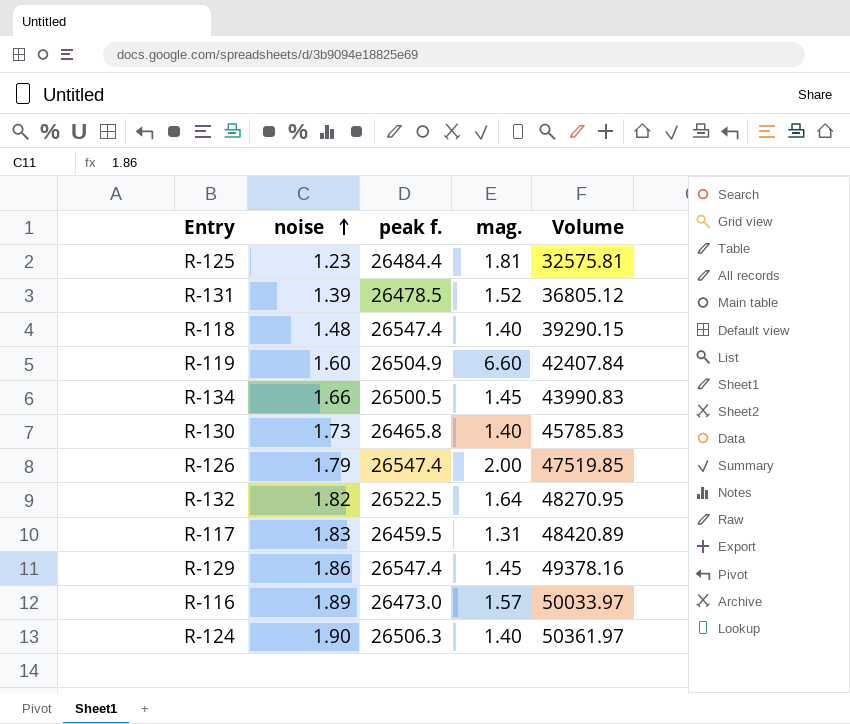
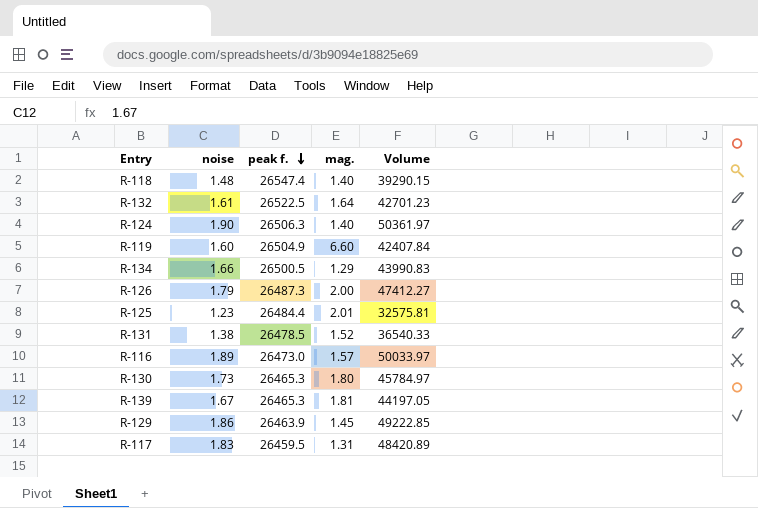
row order: noise ascending -> peak f. descending
R-132 | noise: 1.82 -> 1.61
R-132 | Volume: 48270.95 -> 42701.23
R-134 | mag.: 1.45 -> 1.29
R-126 | peak f.: 26547.4 -> 26487.3
R-126 | Volume: 47519.85 -> 47412.27
R-125 | mag.: 1.81 -> 2.01
R-131 | noise: 1.39 -> 1.38
R-131 | Volume: 36805.12 -> 36540.33
R-130 | peak f.: 26465.8 -> 26465.3
R-130 | mag.: 1.40 -> 1.80
R-130 | Volume: 45785.83 -> 45784.97
row R-139: none -> 1.67 | 26465.3 | 1.81 | 44197.05
R-129 | peak f.: 26547.4 -> 26463.9
R-129 | Volume: 49378.16 -> 49222.85

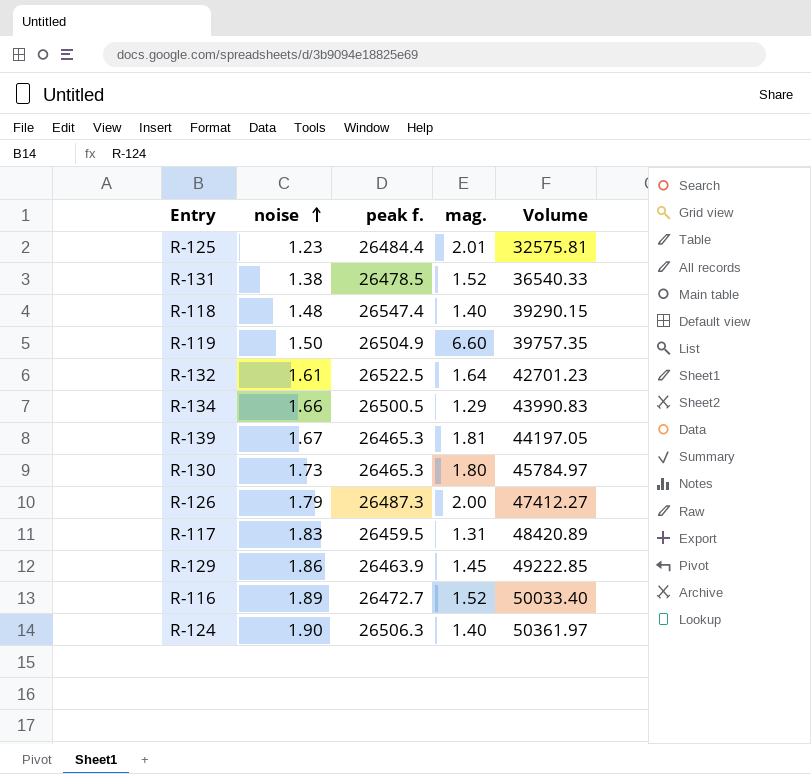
row order: peak f. descending -> noise ascending
R-119 | noise: 1.60 -> 1.50
R-119 | Volume: 42407.84 -> 39757.35
R-116 | peak f.: 26473.0 -> 26472.7
R-116 | mag.: 1.57 -> 1.52
R-116 | Volume: 50033.97 -> 50033.40

